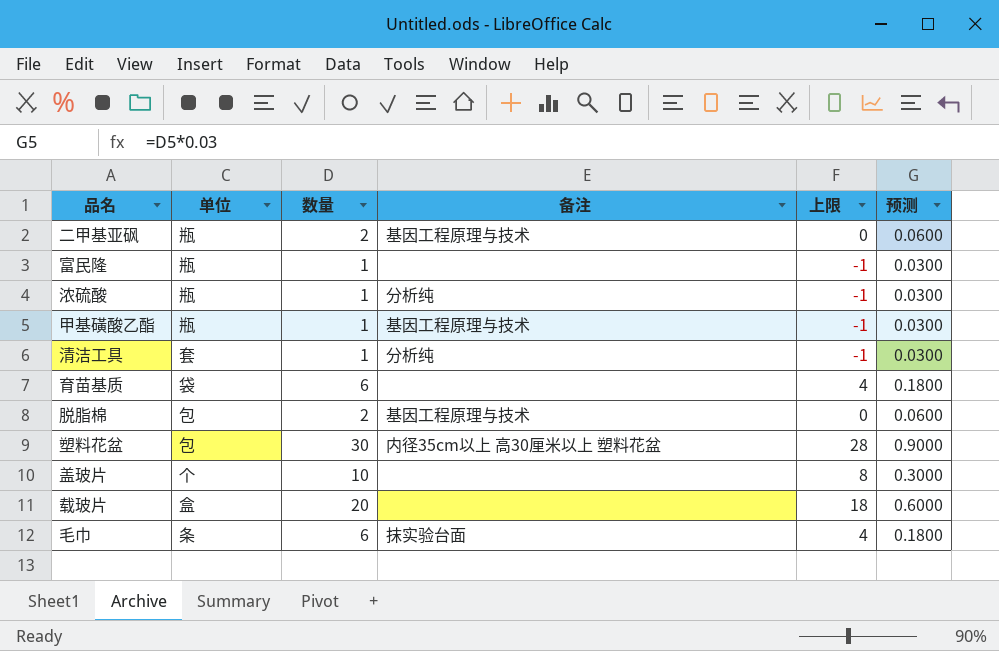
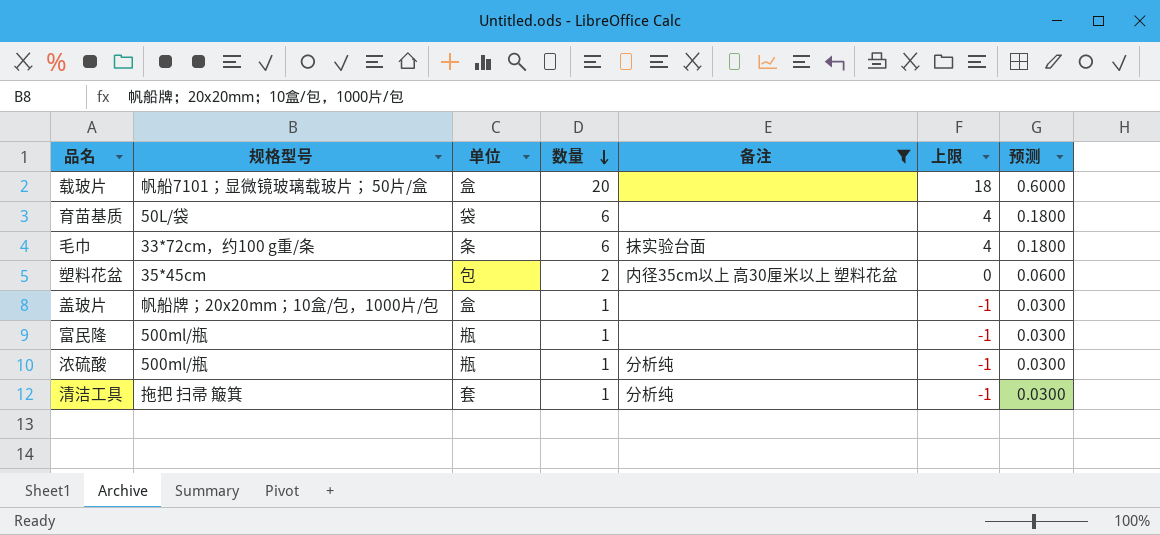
filter: none -> 备注 != 基因工程原理与技术
row order: none -> 数量 descending
column 规格型号 | position: none -> 2
塑料花盆 | 数量: 30 -> 2
塑料花盆 | 上限: 28 -> 0
塑料花盆 | 预测: 0.9000 -> 0.0600
盖玻片 | 单位: 个 -> 盒
盖玻片 | 数量: 10 -> 1
盖玻片 | 上限: 8 -> -1
盖玻片 | 预测: 0.3000 -> 0.0300

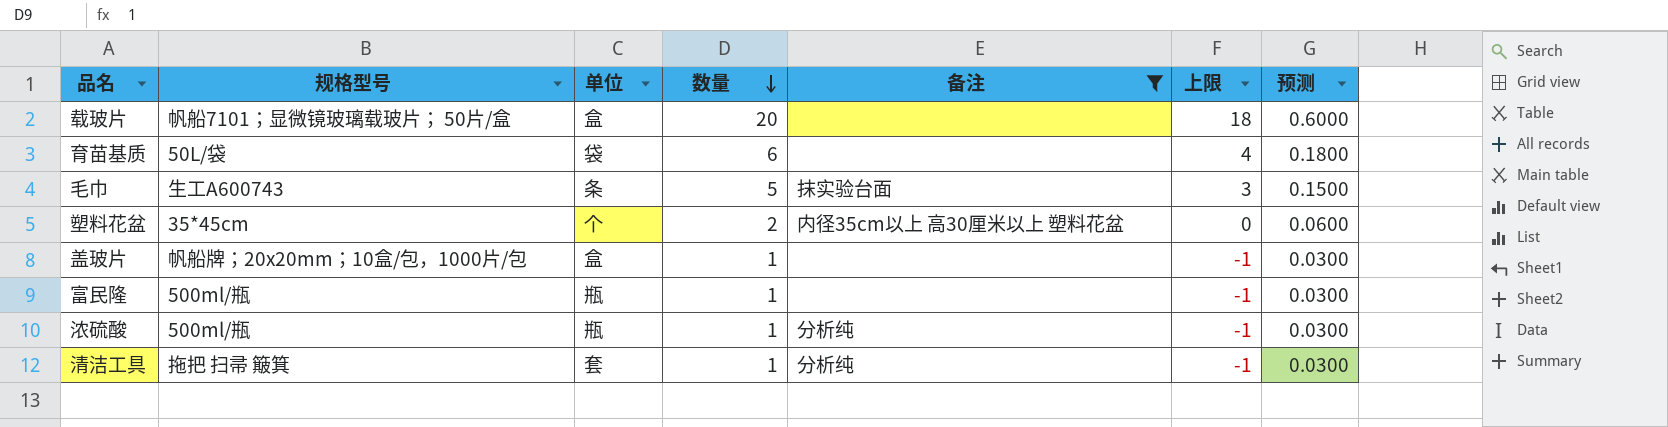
毛巾 | 规格型号: 33*72cm，约100 g重/条 -> 生工A600743
毛巾 | 数量: 6 -> 5
毛巾 | 上限: 4 -> 3
毛巾 | 预测: 0.1800 -> 0.1500
塑料花盆 | 单位: 包 -> 个

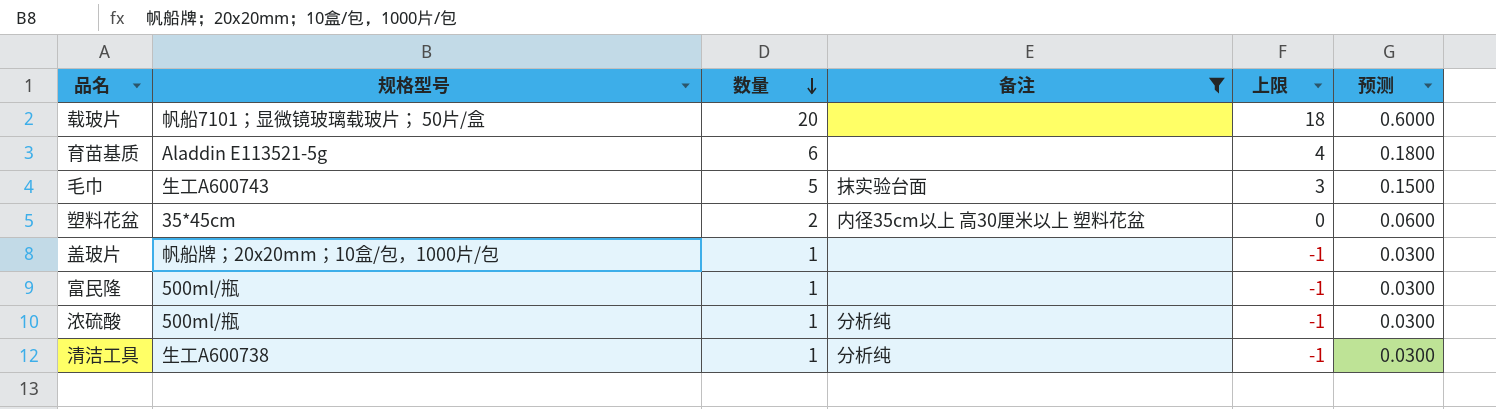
column 单位 | position: 3 -> none
育苗基质 | 规格型号: 50L/袋 -> Aladdin E113521-5g
清洁工具 | 规格型号: 拖把 扫帚 簸箕 -> 生工A600738

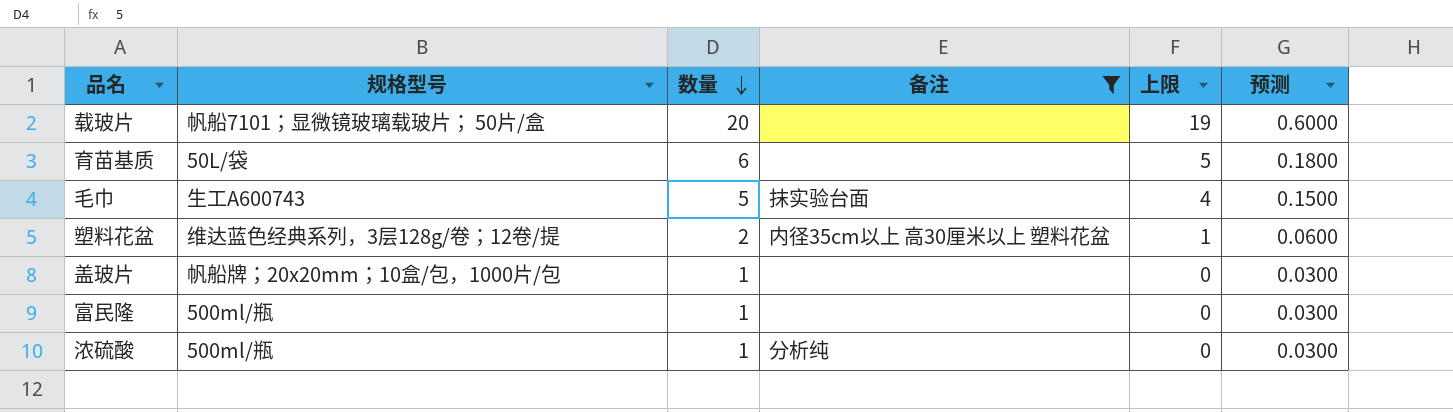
column 上限 | formula: [数量] - 2 -> [数量] - 1
row 清洁工具: 生工A600738 | 1 | 分析纯 | -1 | 0.0300 -> none
育苗基质 | 规格型号: Aladdin E113521-5g -> 50L/袋
塑料花盆 | 规格型号: 35*45cm -> 维达蓝色经典系列，3层128g/卷；12卷/提

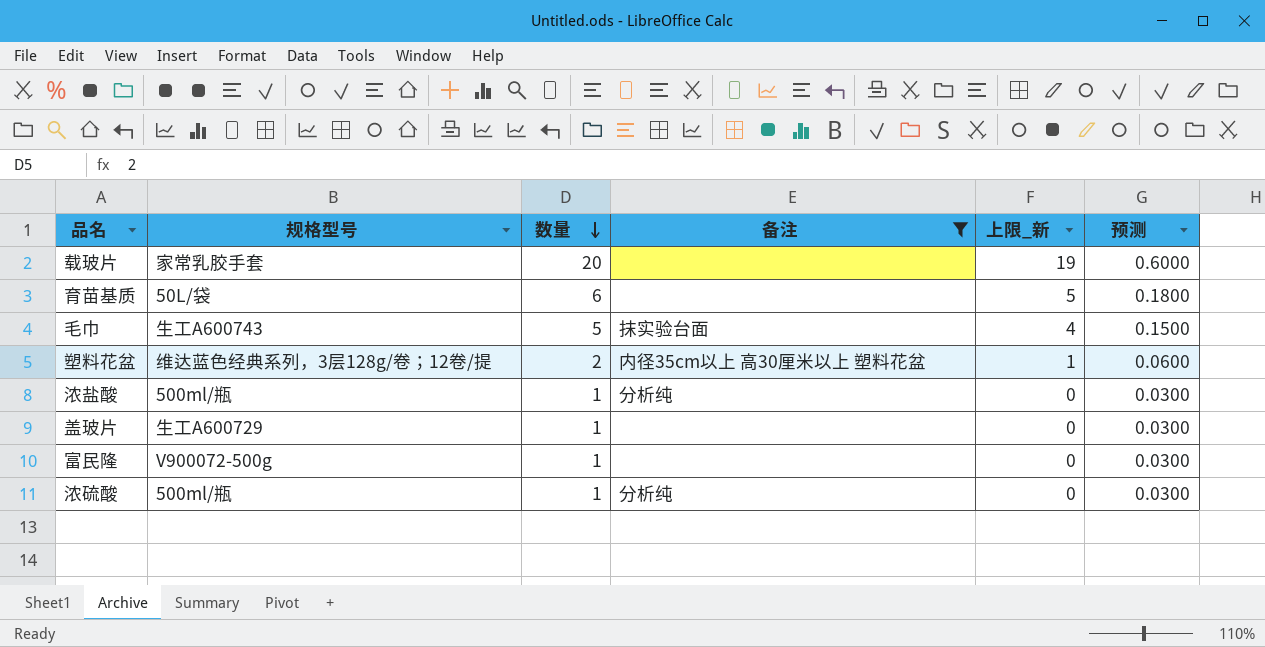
column name: 上限 -> 上限_新
载玻片 | 规格型号: 帆船7101；显微镜玻璃载玻片； 50片/盒 -> 家常乳胶手套
row 浓盐酸: none -> 500ml/瓶 | 1 | 分析纯 | 0 | 0.0300
盖玻片 | 规格型号: 帆船牌；20x20mm；10盒/包，1000片/包 -> 生工A600729
富民隆 | 规格型号: 500ml/瓶 -> V900072-500g

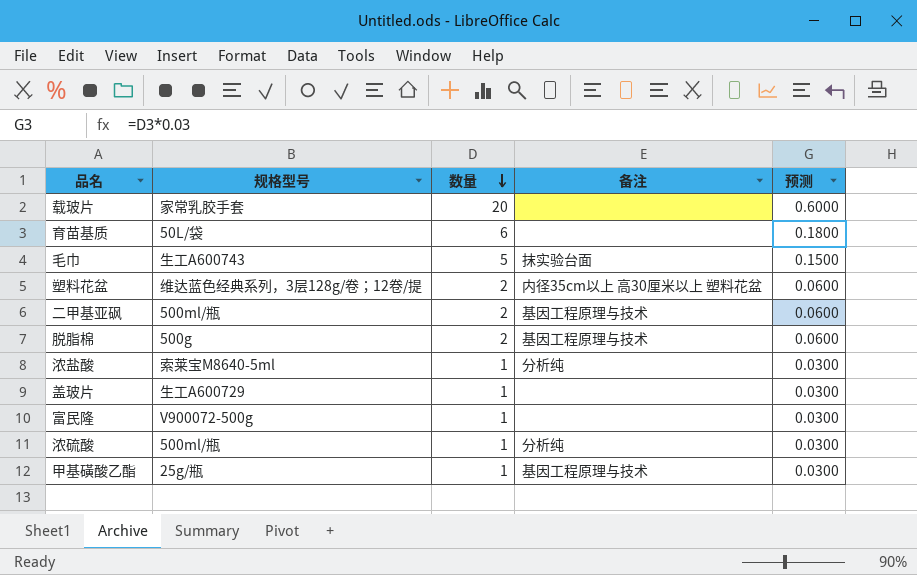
filter: 备注 != 基因工程原理与技术 -> none
column 上限_新 | formula: [数量] - 1 -> none
浓盐酸 | 规格型号: 500ml/瓶 -> 索莱宝M8640-5ml

